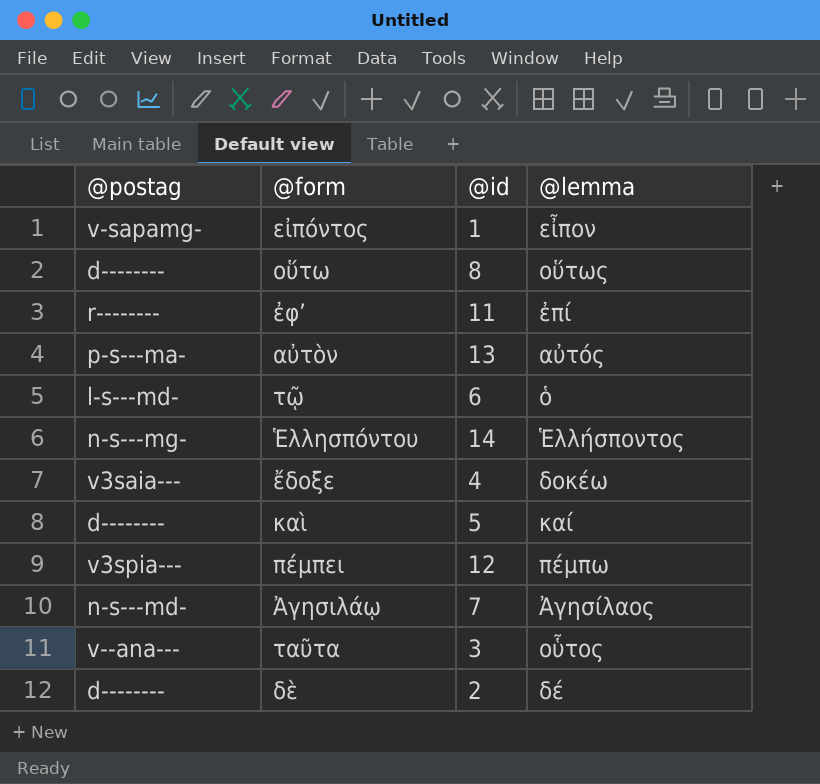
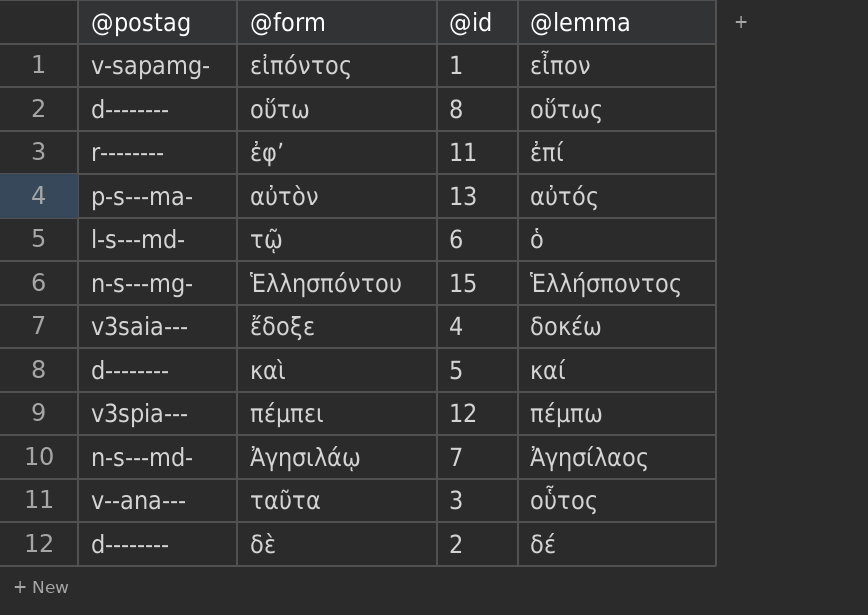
Ἑλλησπόντου | @id: 14 -> 15

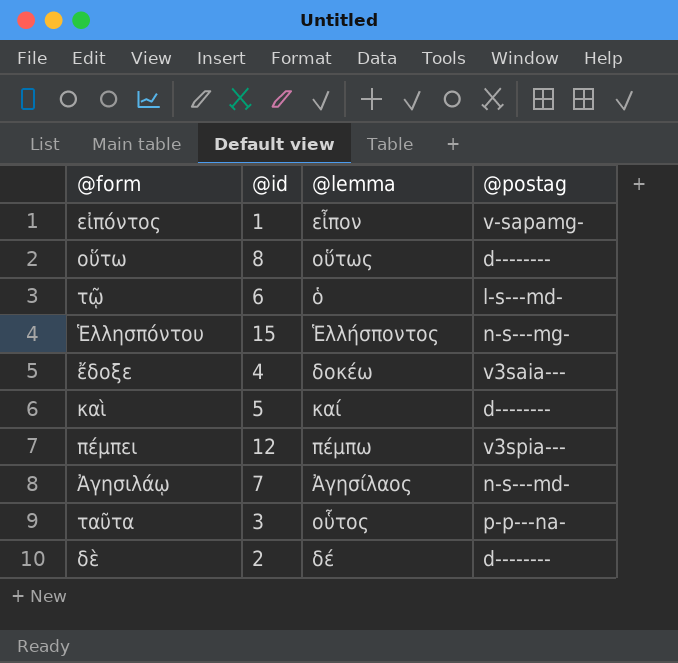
column @postag | position: 1 -> 4
row ἐφʼ: r-------- | 11 | ἐπί -> none
row αὐτὸν: p-s---ma- | 13 | αὐτός -> none
ταῦτα | @postag: v--ana--- -> p-p---na-

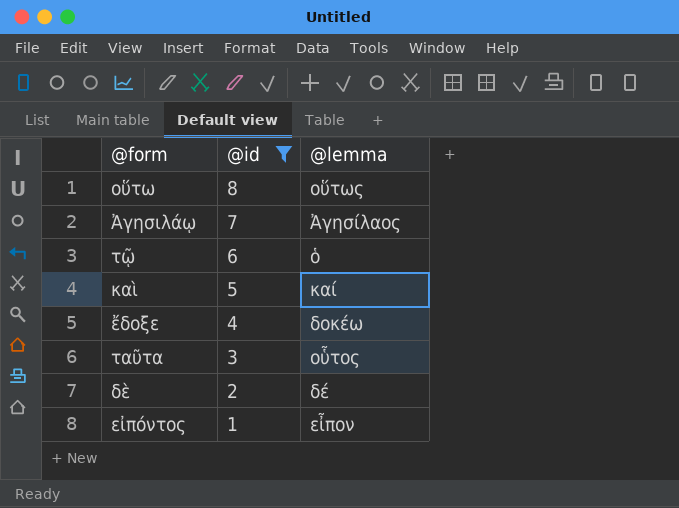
filter: none -> @id <= 8
row order: none -> @id descending
column @postag | position: 4 -> none

